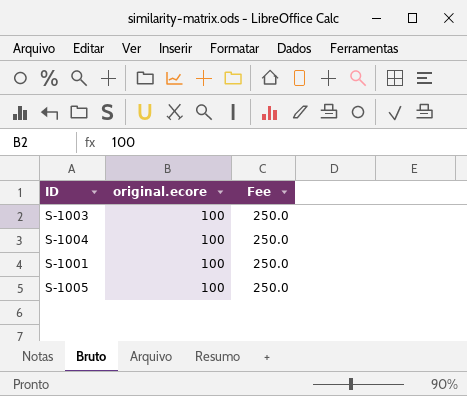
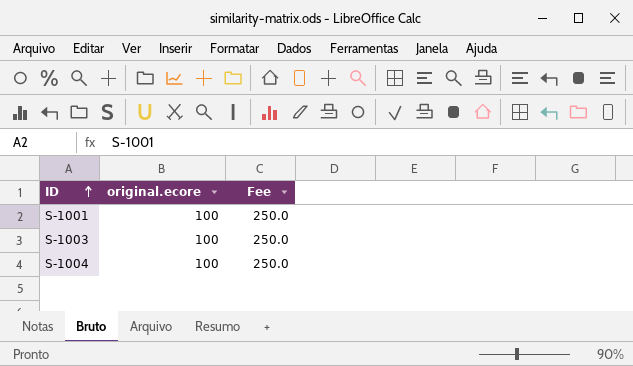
row order: none -> ID ascending
row S-1005: 100 | 250.0 -> none

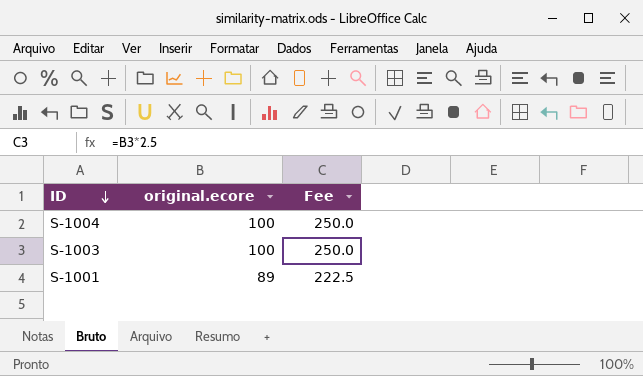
row order: ID ascending -> ID descending
S-1001 | original.ecore: 100 -> 89
S-1001 | Fee: 250.0 -> 222.5

